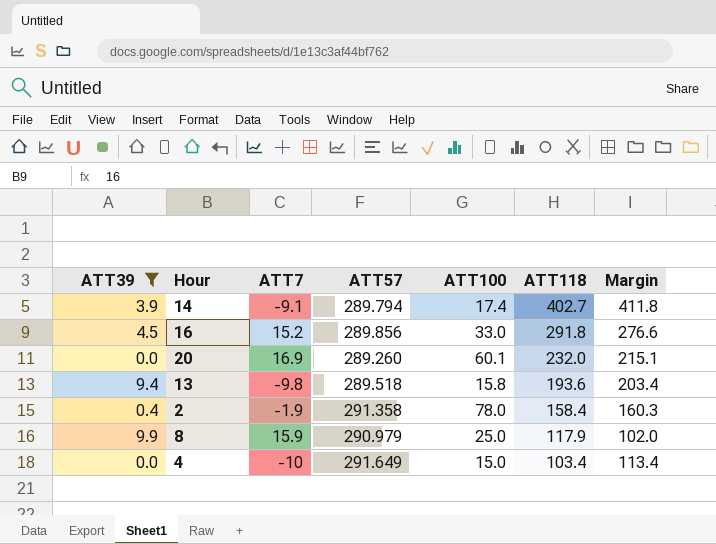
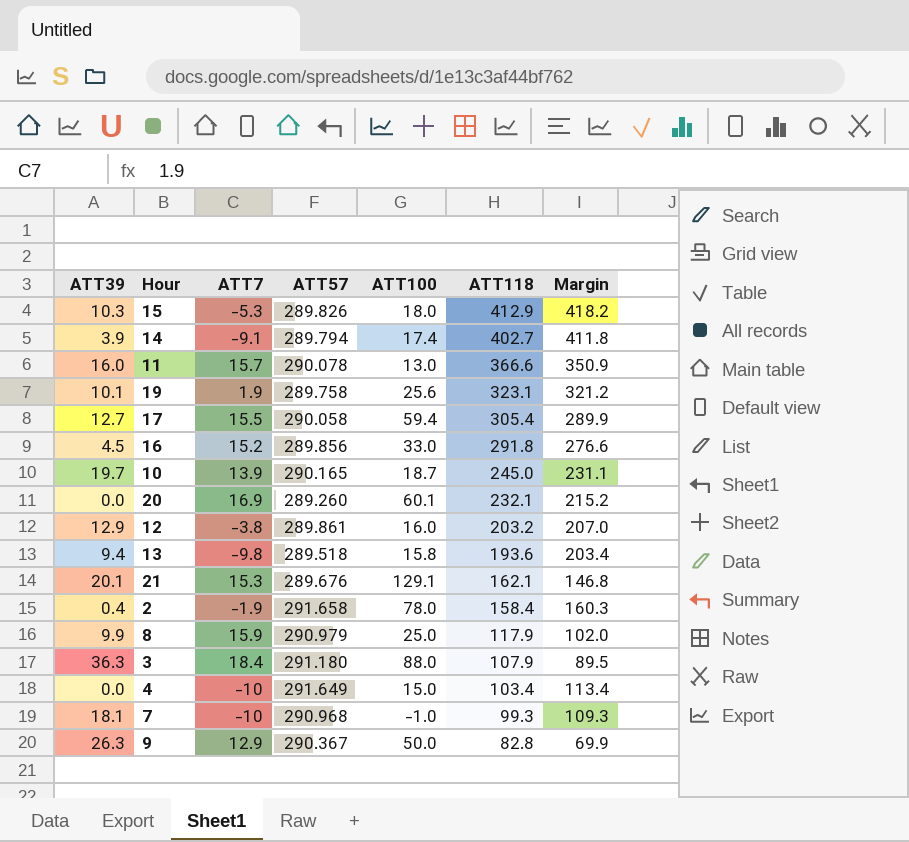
filter: ATT39 <= 9.9 -> none
20 | ATT118: 232.0 -> 232.1
20 | Margin: 215.1 -> 215.2
2 | ATT57: 291.358 -> 291.658

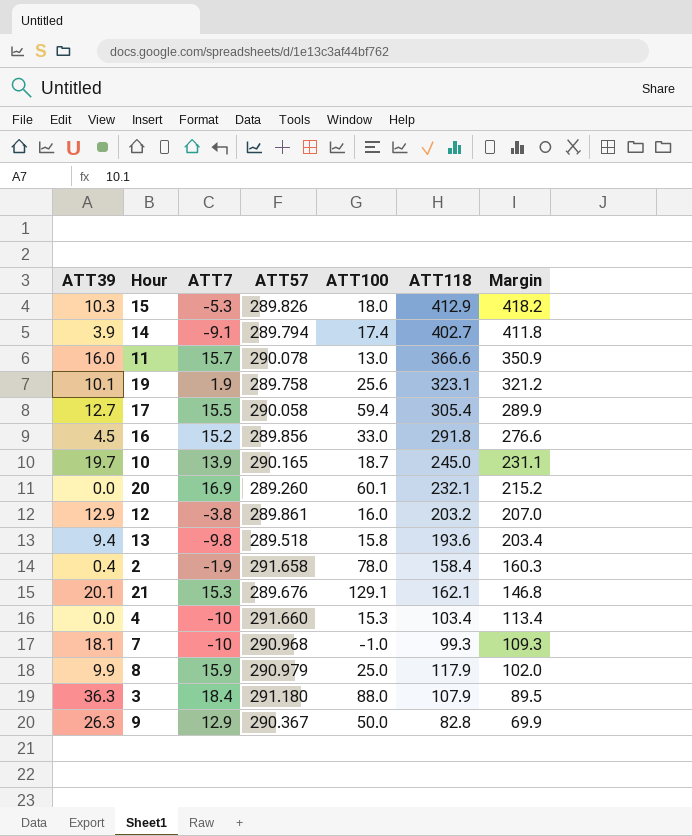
row order: ATT118 descending -> Margin descending
4 | ATT57: 291.649 -> 291.660
4 | ATT100: 15.0 -> 15.3

